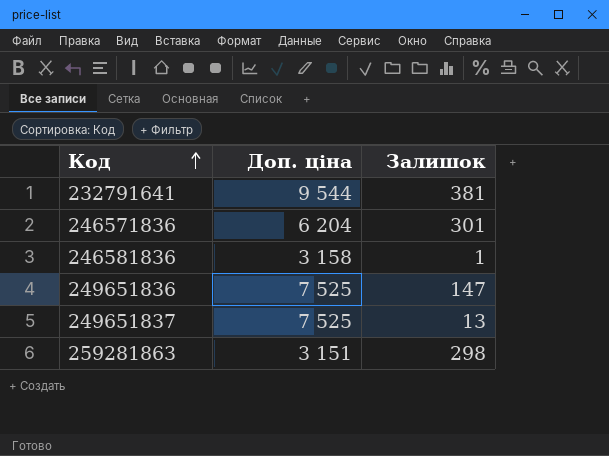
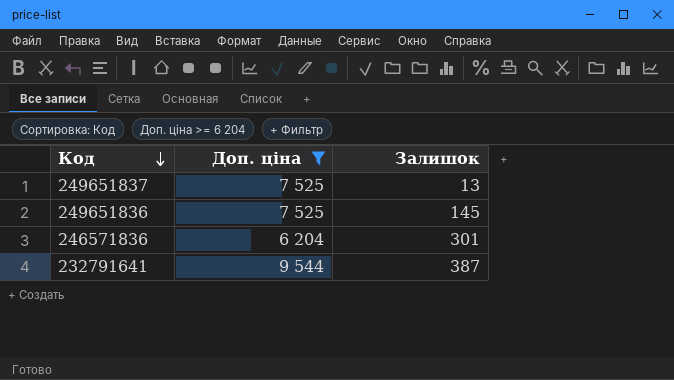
filter: none -> Доп. ціна >= 6 204
row order: Код ascending -> Код descending
249651836 | Залишок: 147 -> 145
232791641 | Залишок: 381 -> 387

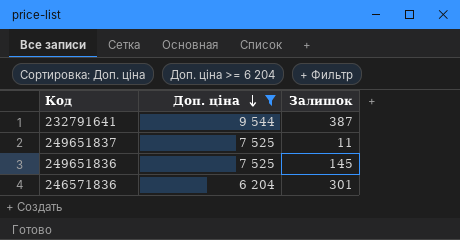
row order: Код descending -> Доп. ціна descending
249651837 | Залишок: 13 -> 11

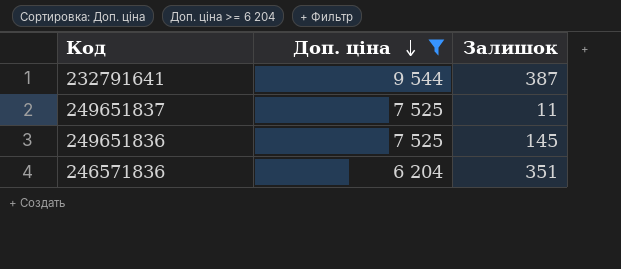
246571836 | Залишок: 301 -> 351

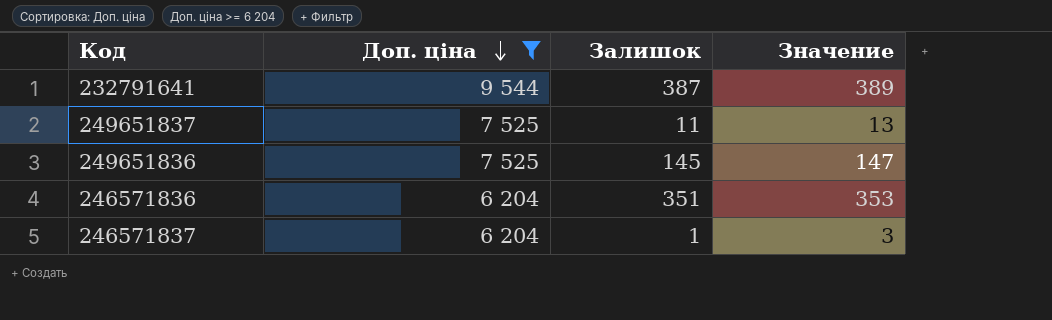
column Значение | formula: none -> [Залишок] + 2
row 246571837: none -> 6 204 | 1 | 3

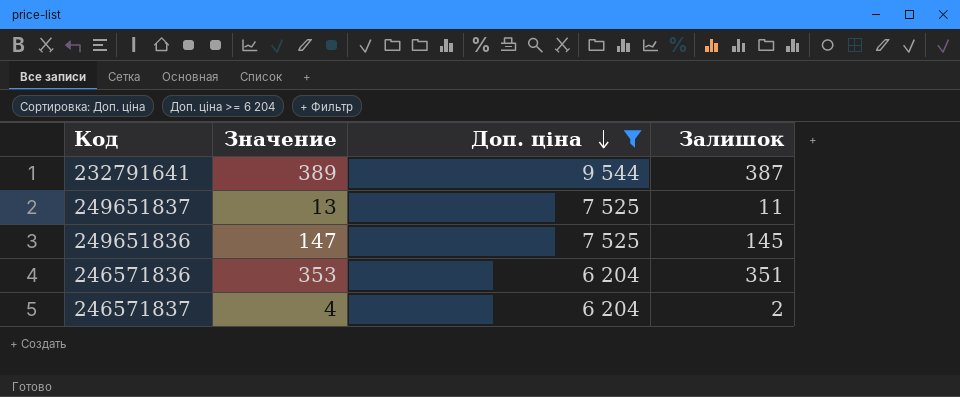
column Значение | position: 4 -> 2
246571837 | Значение: 3 -> 4
246571837 | Залишок: 1 -> 2

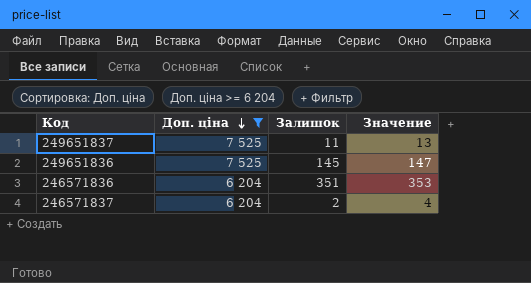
column Значение | position: 2 -> 4
row 232791641: 389 | 9 544 | 387 -> none

